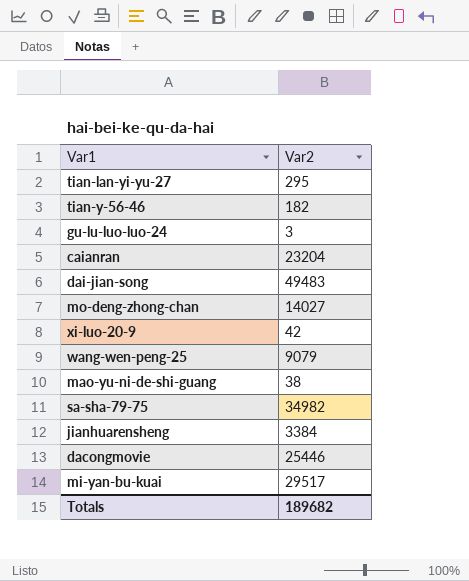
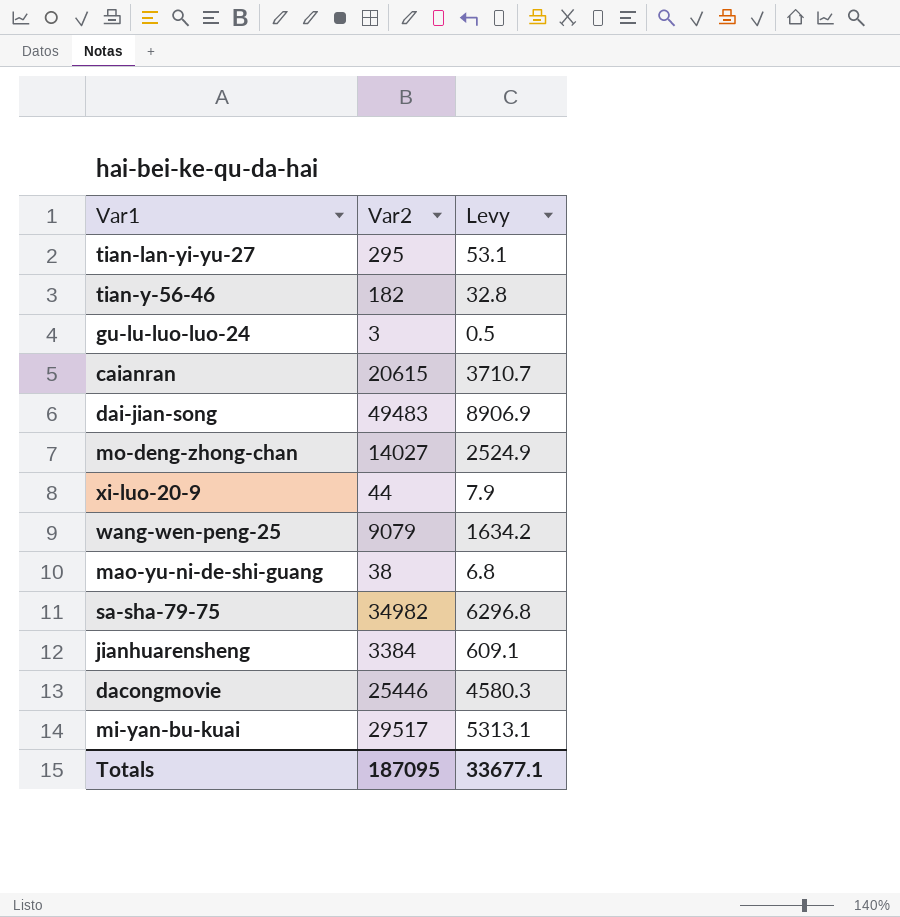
column Levy | formula: none -> [Var2] * 0.18
caianran | Var2: 23204 -> 20615
xi-luo-20-9 | Var2: 42 -> 44
Totals | Var2: 189682 -> 187095

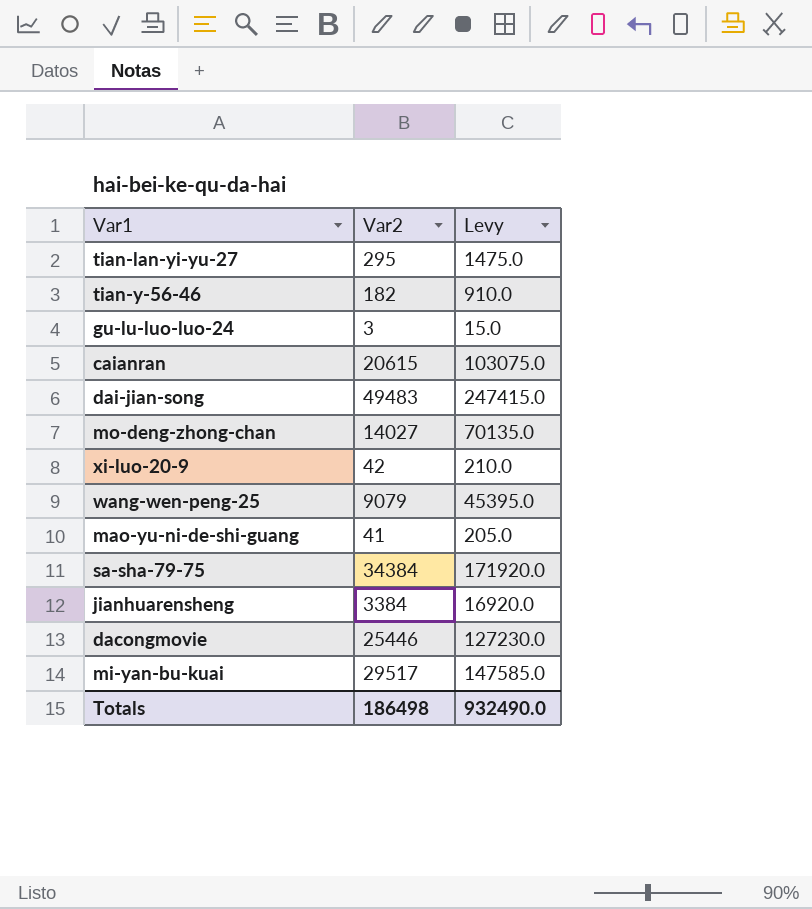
column Levy | formula: [Var2] * 0.18 -> [Var2] * 5
xi-luo-20-9 | Var2: 44 -> 42
mao-yu-ni-de-shi-guang | Var2: 38 -> 41
sa-sha-79-75 | Var2: 34982 -> 34384
Totals | Var2: 187095 -> 186498
Totals | Levy: 33677.1 -> 932490.0

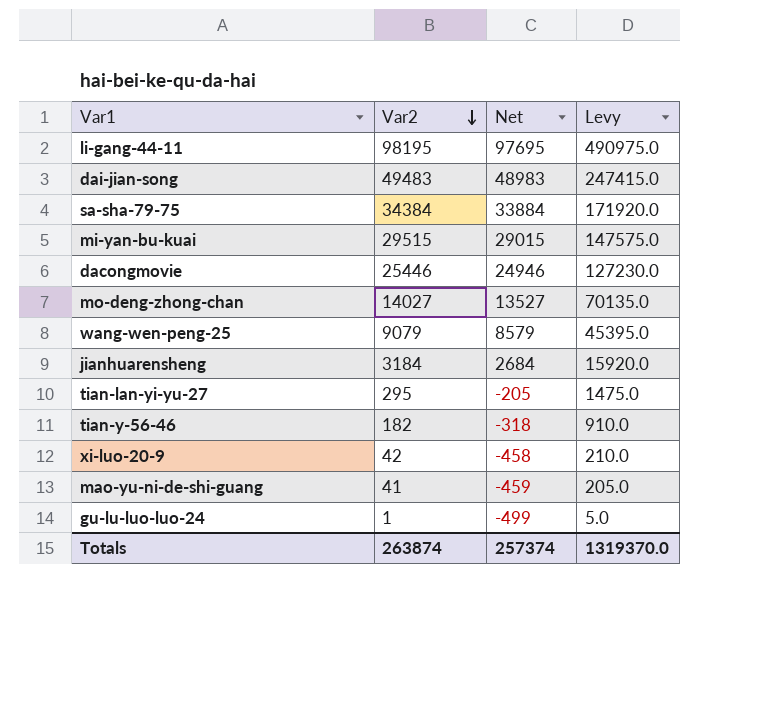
row order: none -> Var2 descending
column Net | formula: none -> [Var2] - 500
row caianran: 20615 | 103075.0 -> none
row li-gang-44-11: none -> 98195 | 97695 | 490975.0
mi-yan-bu-kuai | Var2: 29517 -> 29515
mi-yan-bu-kuai | Levy: 147585.0 -> 147575.0
jianhuarensheng | Var2: 3384 -> 3184
jianhuarensheng | Levy: 16920.0 -> 15920.0
gu-lu-luo-luo-24 | Var2: 3 -> 1
gu-lu-luo-luo-24 | Levy: 15.0 -> 5.0
Totals | Var2: 186498 -> 263874
Totals | Levy: 932490.0 -> 1319370.0

